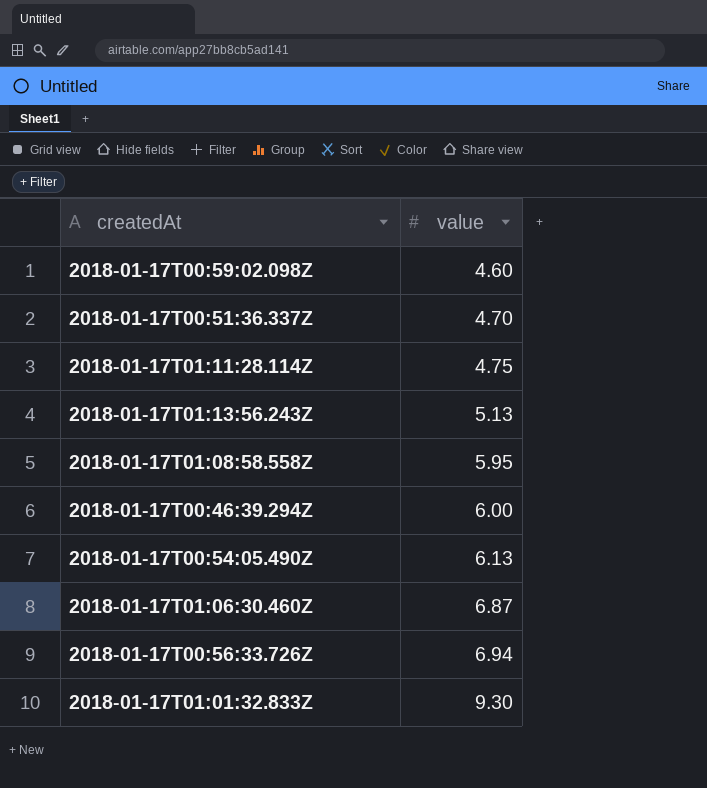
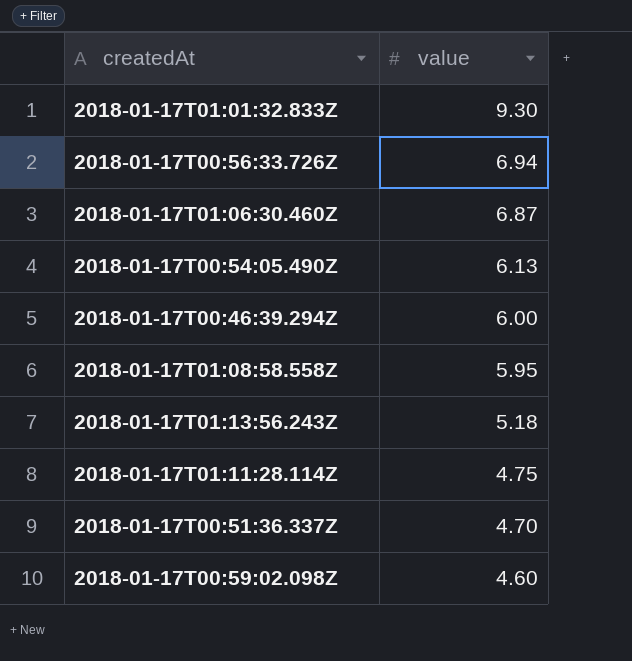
row order: value ascending -> value descending
2018-01-17T01:13:56.243Z | value: 5.13 -> 5.18

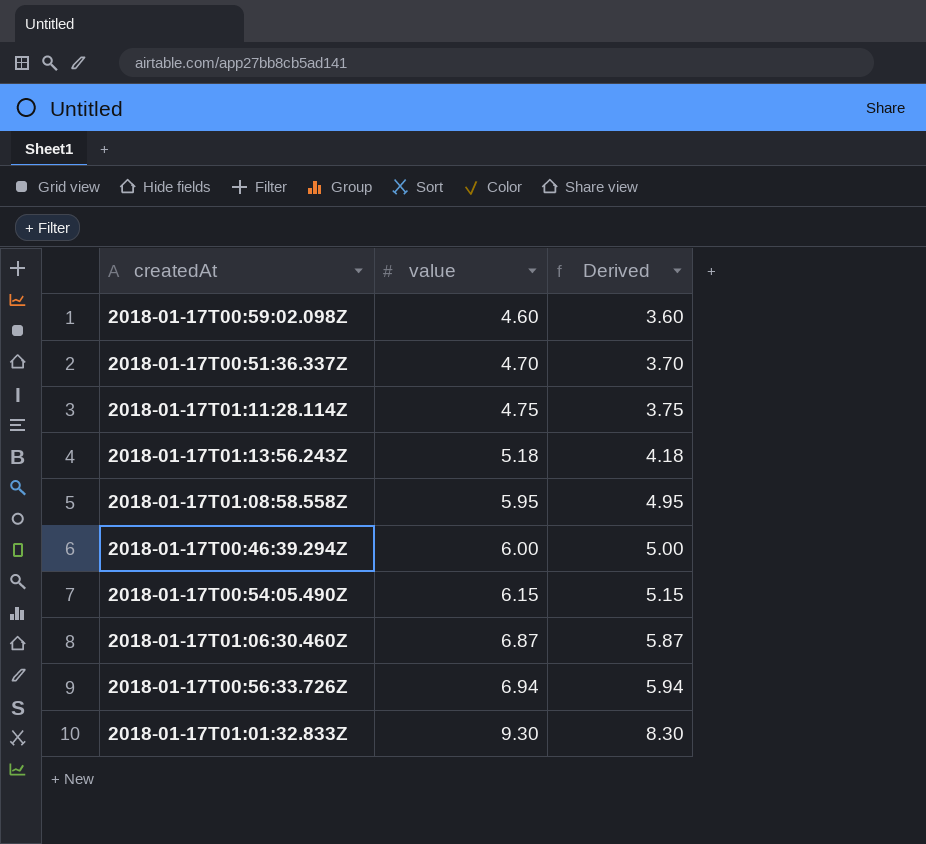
row order: value descending -> value ascending
column Derived | formula: none -> [value] - 1
2018-01-17T00:54:05.490Z | value: 6.13 -> 6.15

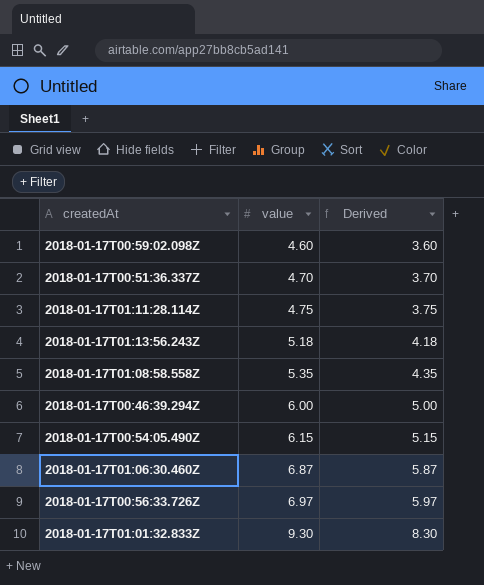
2018-01-17T01:08:58.558Z | value: 5.95 -> 5.35
2018-01-17T01:08:58.558Z | Derived: 4.95 -> 4.35
2018-01-17T00:56:33.726Z | value: 6.94 -> 6.97
2018-01-17T00:56:33.726Z | Derived: 5.94 -> 5.97

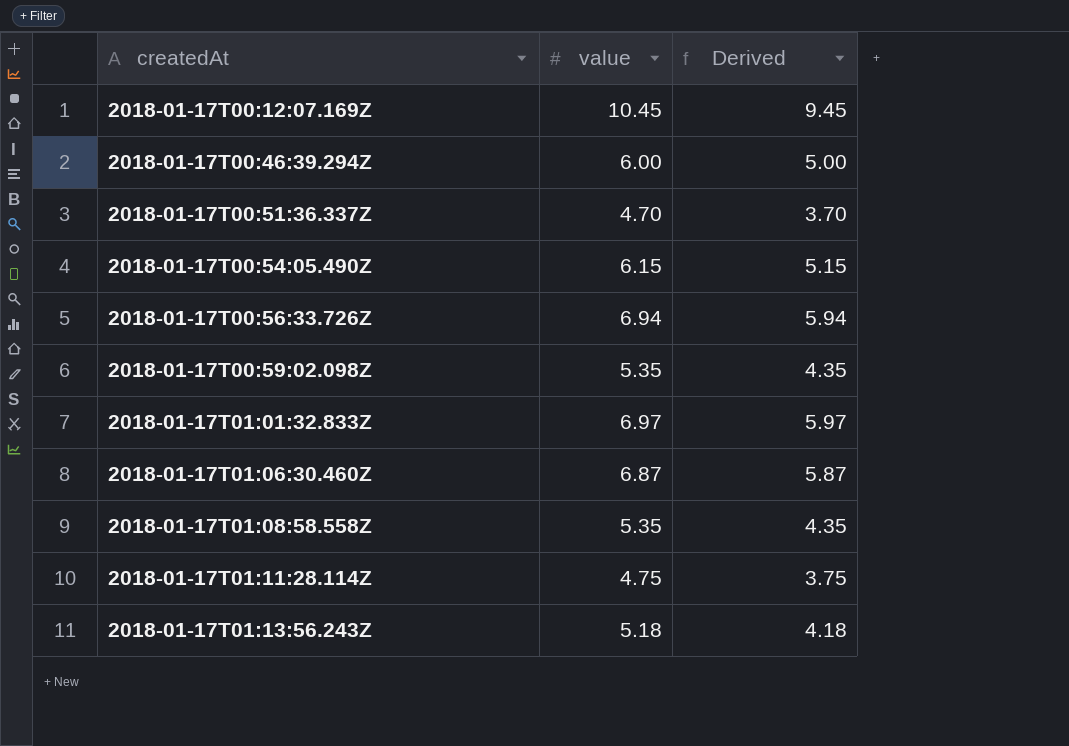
row order: value ascending -> createdAt ascending
row 2018-01-17T00:12:07.169Z: none -> 10.45 | 9.45
2018-01-17T00:56:33.726Z | value: 6.97 -> 6.94
2018-01-17T00:56:33.726Z | Derived: 5.97 -> 5.94
2018-01-17T00:59:02.098Z | value: 4.60 -> 5.35
2018-01-17T00:59:02.098Z | Derived: 3.60 -> 4.35
2018-01-17T01:01:32.833Z | value: 9.30 -> 6.97
2018-01-17T01:01:32.833Z | Derived: 8.30 -> 5.97

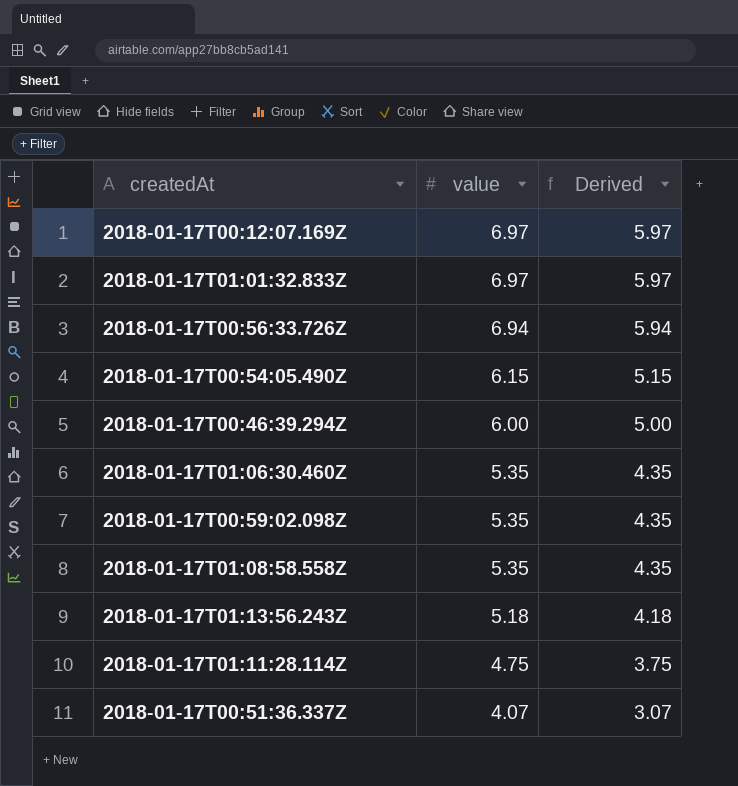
row order: createdAt ascending -> value descending
2018-01-17T00:12:07.169Z | value: 10.45 -> 6.97
2018-01-17T00:12:07.169Z | Derived: 9.45 -> 5.97
2018-01-17T01:06:30.460Z | value: 6.87 -> 5.35
2018-01-17T01:06:30.460Z | Derived: 5.87 -> 4.35
2018-01-17T00:51:36.337Z | value: 4.70 -> 4.07
2018-01-17T00:51:36.337Z | Derived: 3.70 -> 3.07

